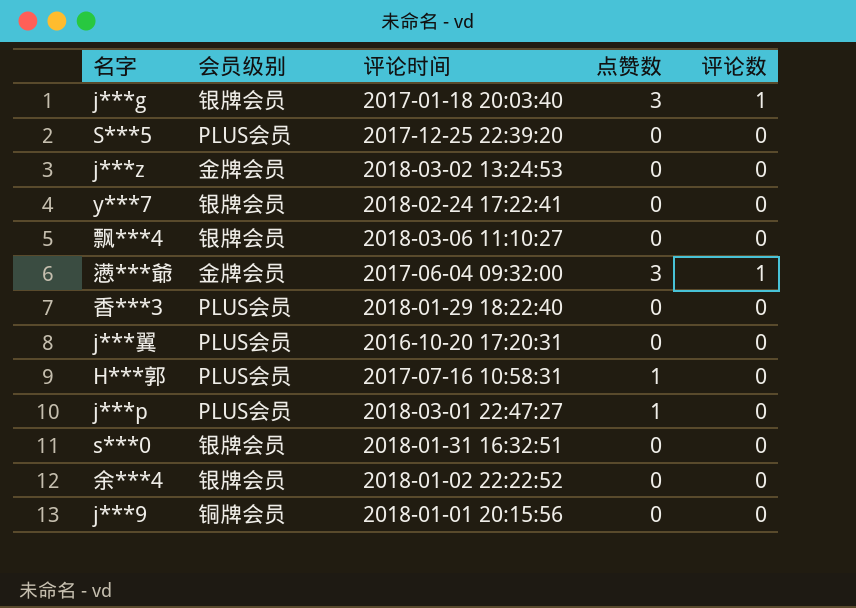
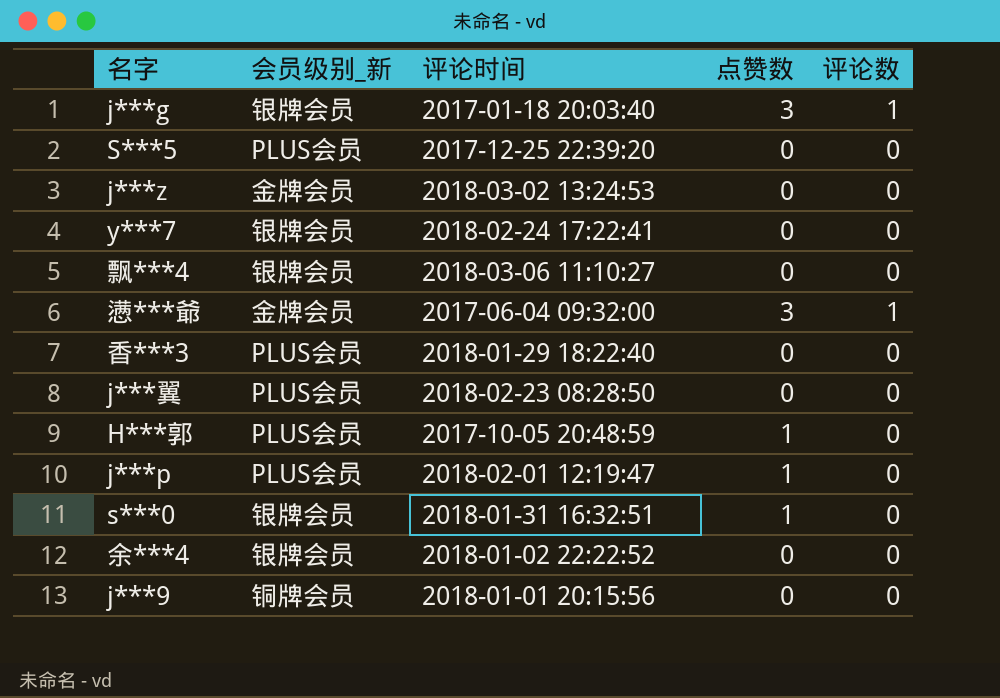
column name: 会员级别 -> 会员级别_新
j***翼 | 评论时间: 2016-10-20 17:20:31 -> 2018-02-23 08:28:50
H***郭 | 评论时间: 2017-07-16 10:58:31 -> 2017-10-05 20:48:59
j***p | 评论时间: 2018-03-01 22:47:27 -> 2018-02-01 12:19:47
s***0 | 点赞数: 0 -> 1

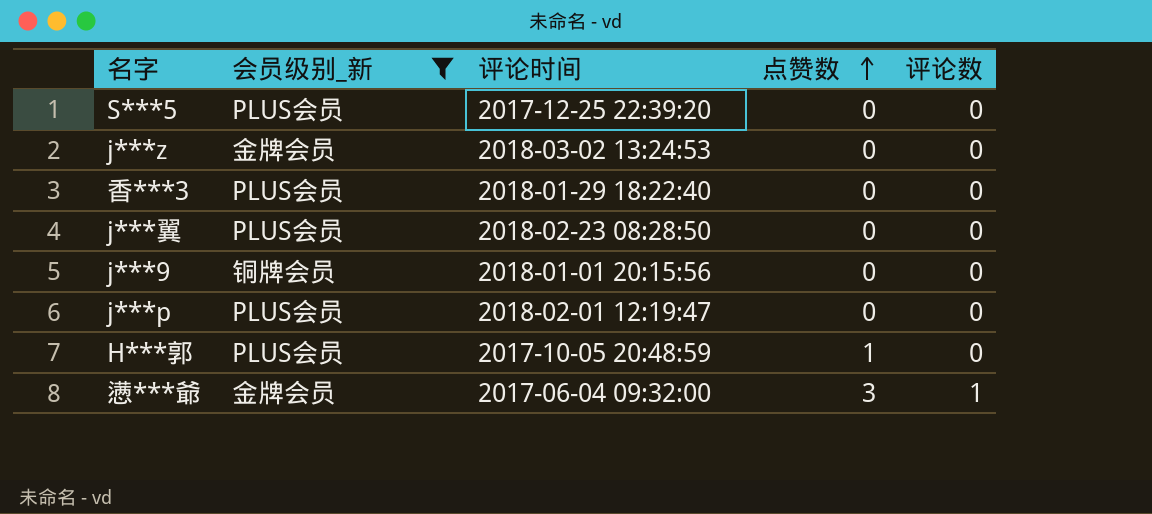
filter: none -> 会员级别_新 != 银牌会员
row order: none -> 点赞数 ascending
j***p | 点赞数: 1 -> 0

